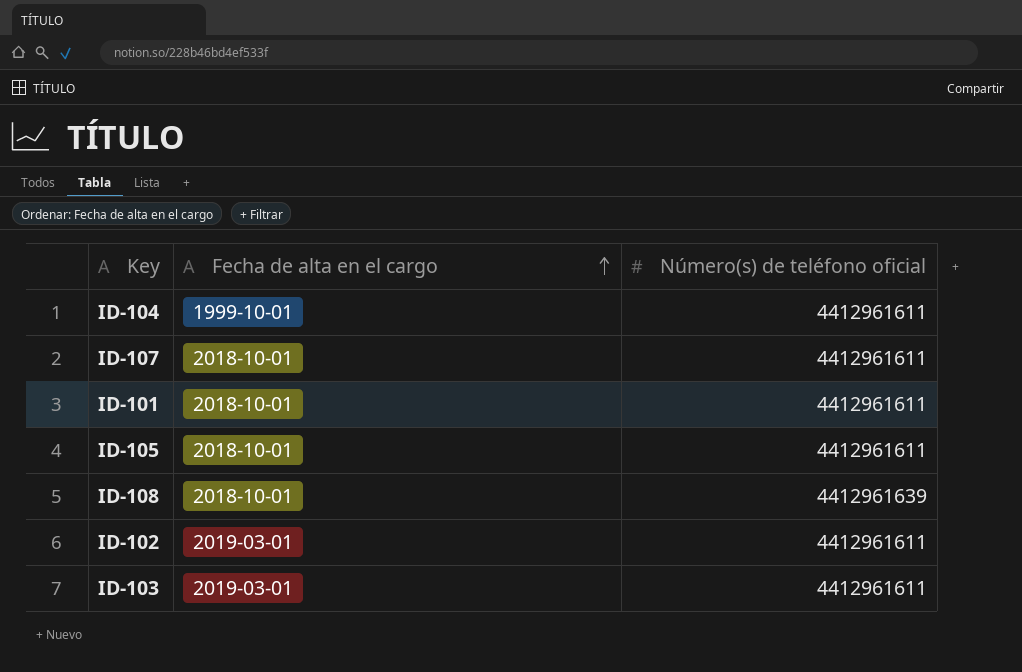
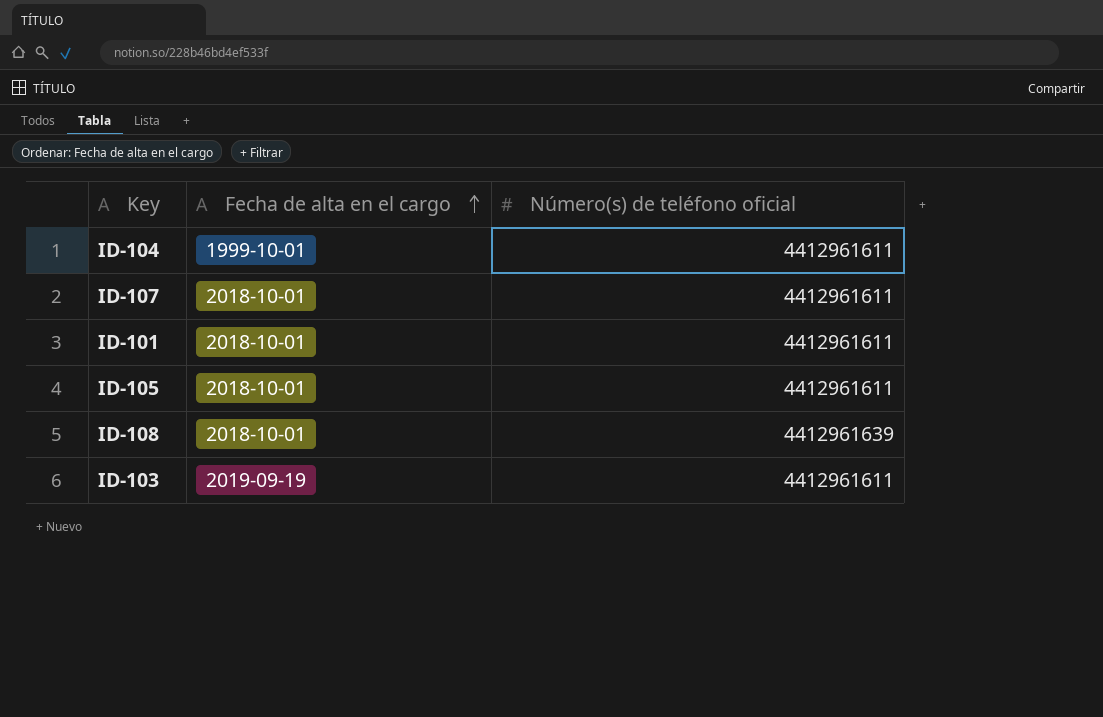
row ID-102: 2019-03-01 | 4412961611 -> none
ID-103 | Fecha de alta en el cargo: 2019-03-01 -> 2019-09-19

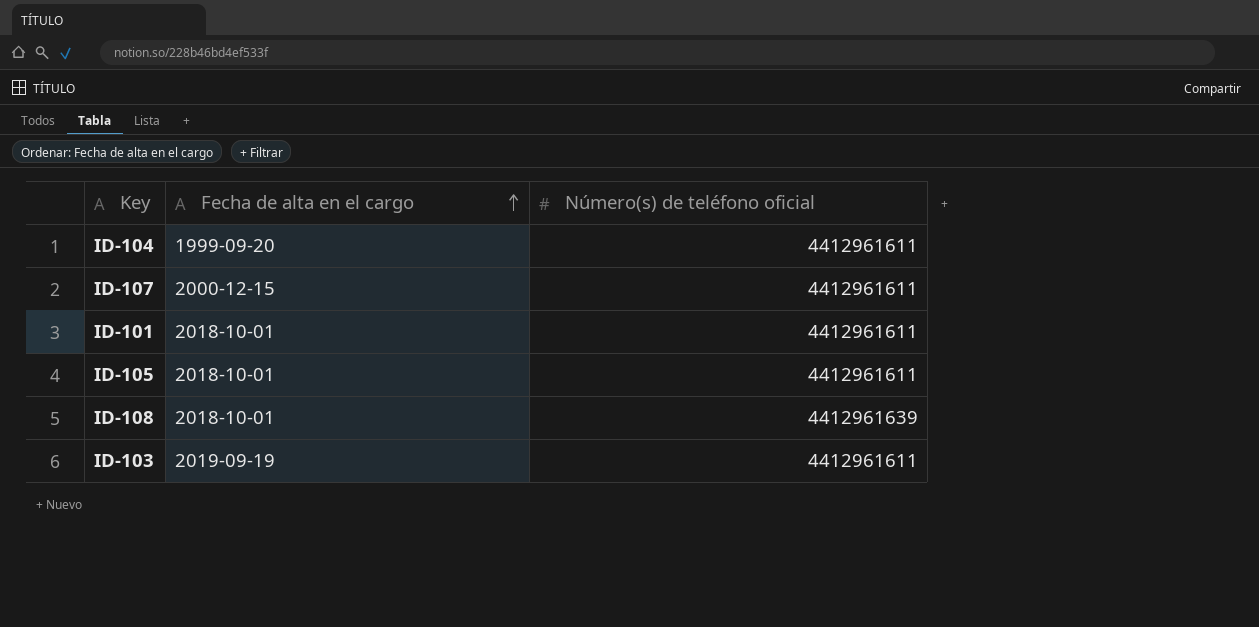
ID-104 | Fecha de alta en el cargo: 1999-10-01 -> 1999-09-20
ID-107 | Fecha de alta en el cargo: 2018-10-01 -> 2000-12-15

